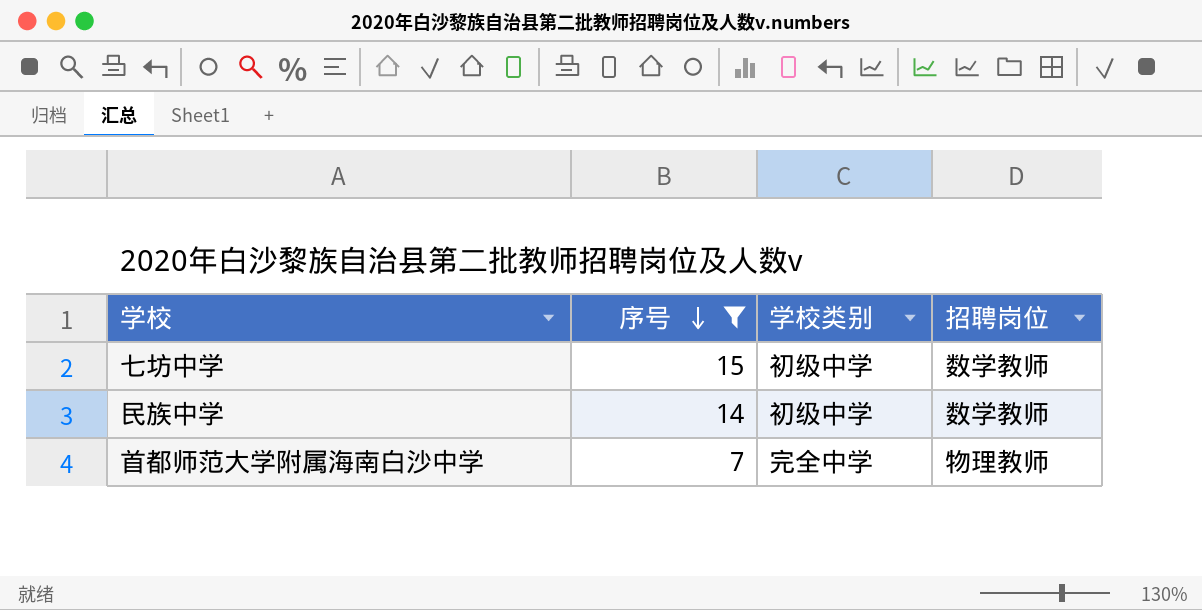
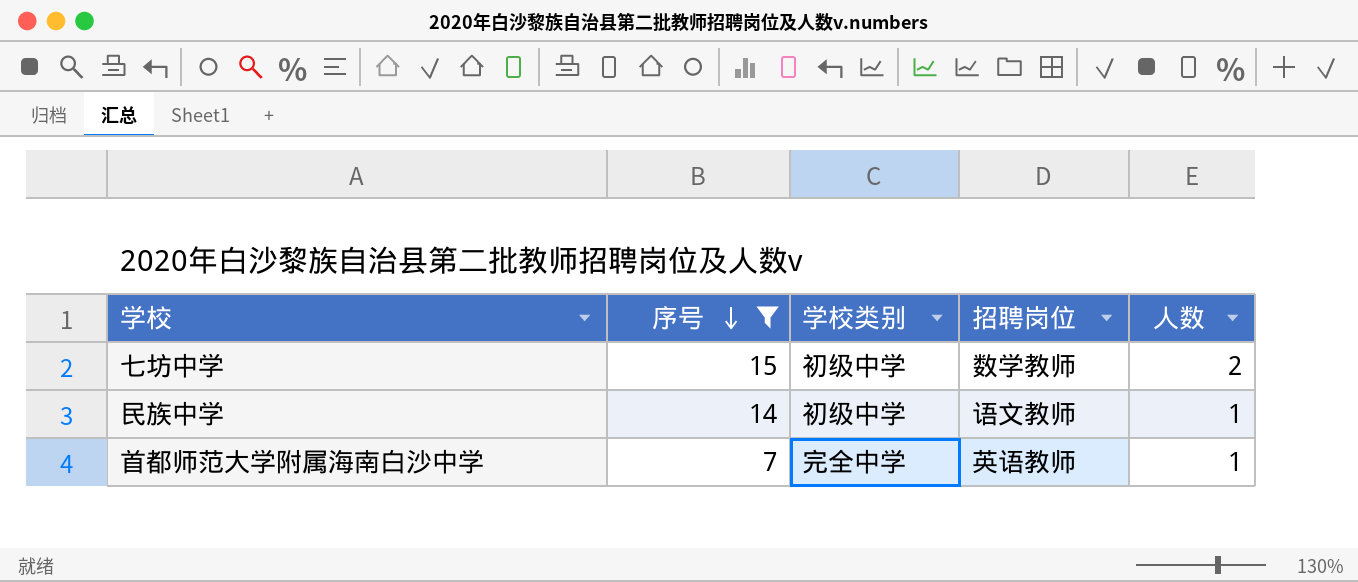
column 人数 | position: none -> 5
民族中学 | 招聘岗位: 数学教师 -> 语文教师
首都师范大学附属海南白沙中学 | 招聘岗位: 物理教师 -> 英语教师

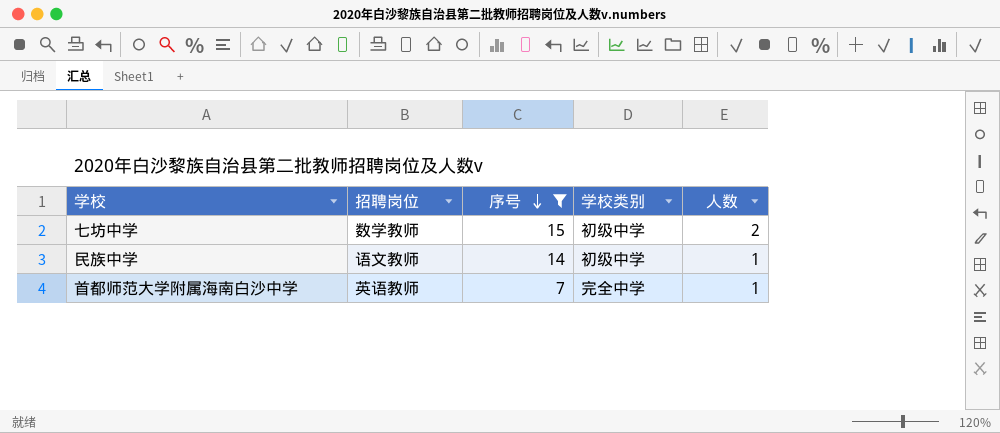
column 招聘岗位 | position: 4 -> 2

